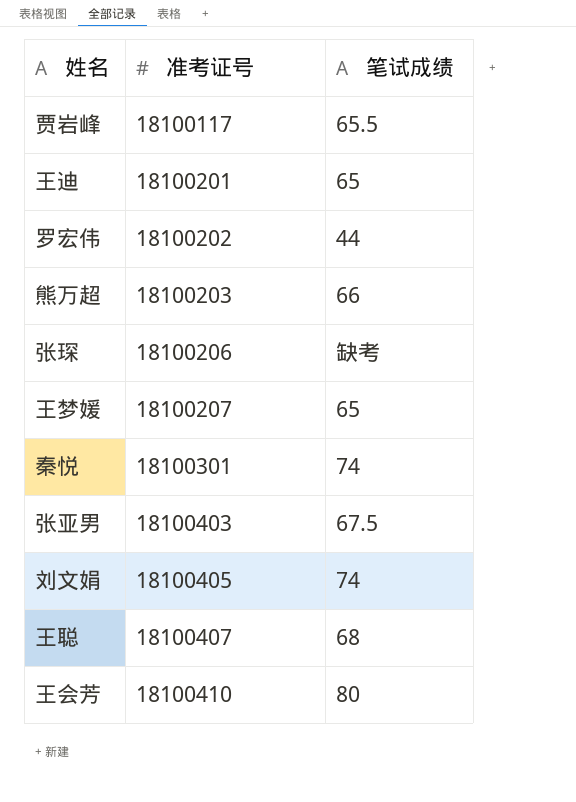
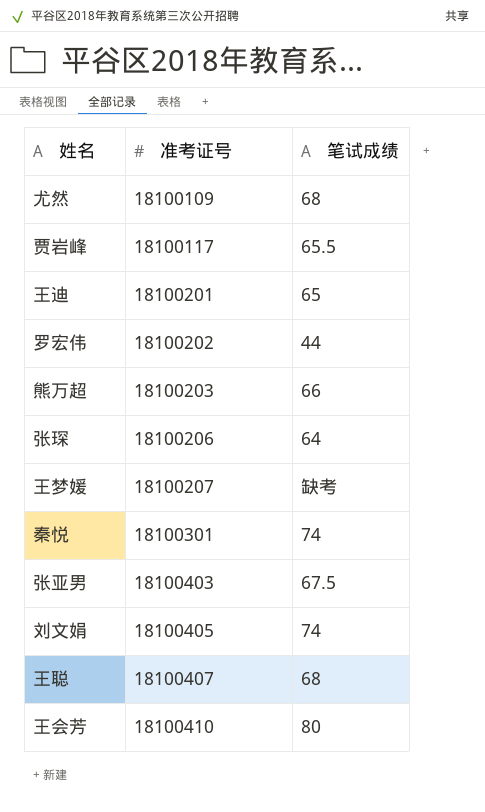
row 尤然: none -> 18100109 | 68
张琛 | 笔试成绩: 缺考 -> 64
王梦媛 | 笔试成绩: 65 -> 缺考

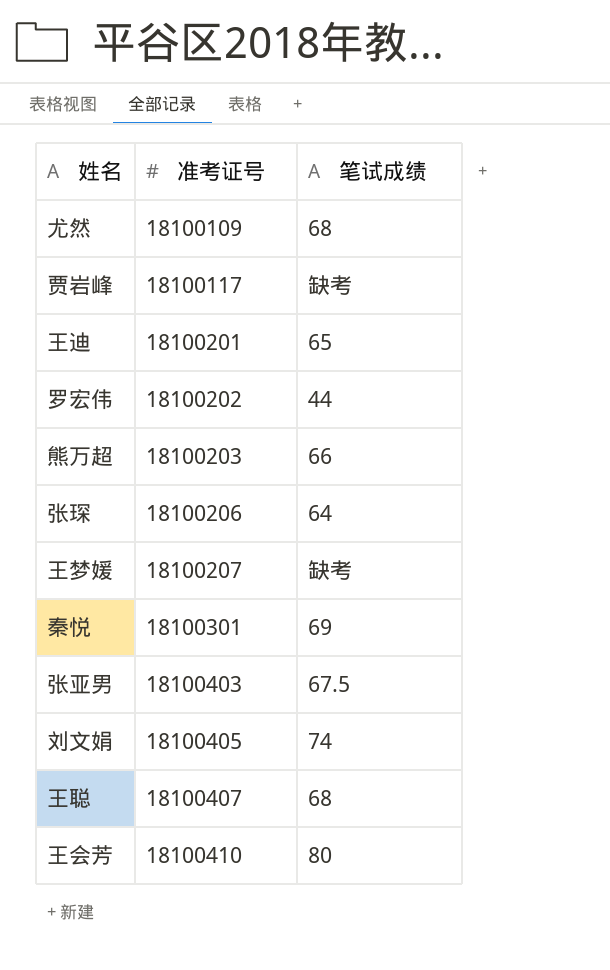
贾岩峰 | 笔试成绩: 65.5 -> 缺考
秦悦 | 笔试成绩: 74 -> 69

